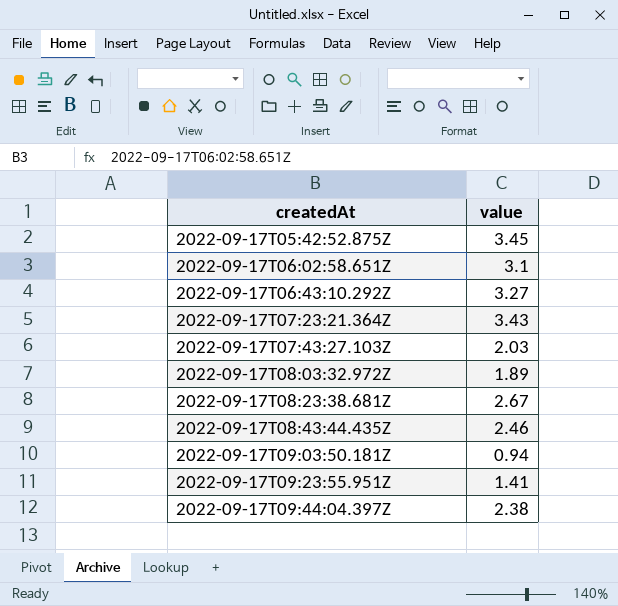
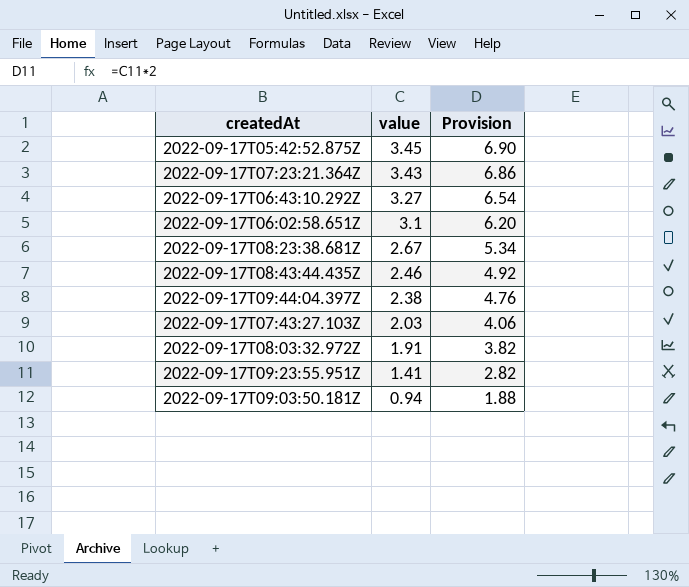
row order: createdAt ascending -> value descending
column Provision | formula: none -> [value] * 2
2022-09-17T08:03:32.972Z | value: 1.89 -> 1.91

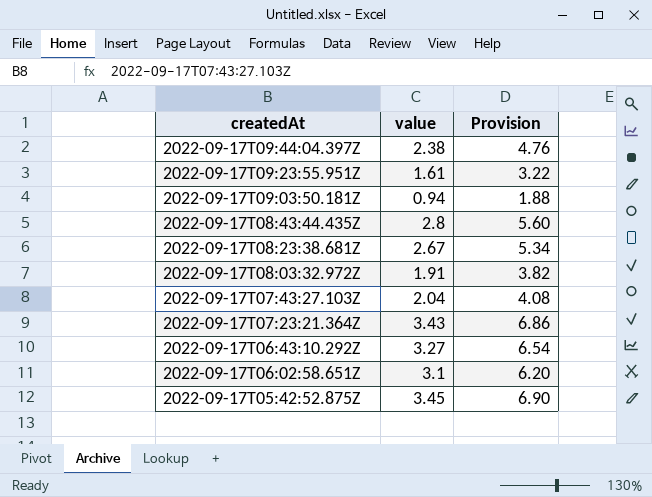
row order: value descending -> createdAt descending
2022-09-17T09:23:55.951Z | value: 1.41 -> 1.61
2022-09-17T09:23:55.951Z | Provision: 2.82 -> 3.22
2022-09-17T08:43:44.435Z | value: 2.46 -> 2.8
2022-09-17T08:43:44.435Z | Provision: 4.92 -> 5.60
2022-09-17T07:43:27.103Z | value: 2.03 -> 2.04
2022-09-17T07:43:27.103Z | Provision: 4.06 -> 4.08

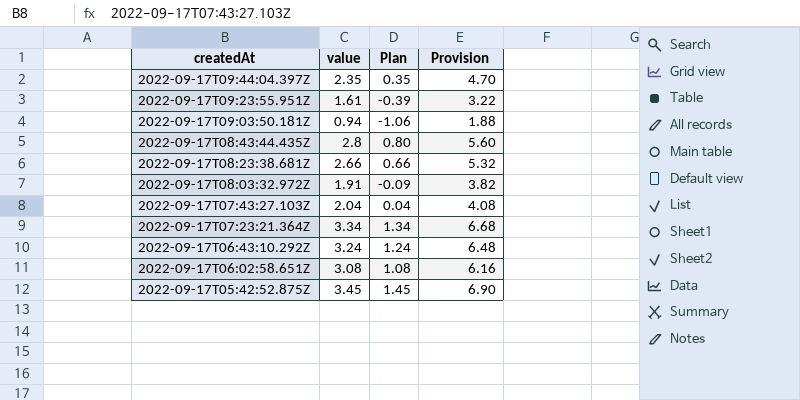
column Plan | formula: none -> [value] - 2
2022-09-17T09:44:04.397Z | value: 2.38 -> 2.35
2022-09-17T09:44:04.397Z | Provision: 4.76 -> 4.70
2022-09-17T08:23:38.681Z | value: 2.67 -> 2.66
2022-09-17T08:23:38.681Z | Provision: 5.34 -> 5.32
2022-09-17T07:23:21.364Z | value: 3.43 -> 3.34
2022-09-17T07:23:21.364Z | Provision: 6.86 -> 6.68
2022-09-17T06:43:10.292Z | value: 3.27 -> 3.24
2022-09-17T06:43:10.292Z | Provision: 6.54 -> 6.48
2022-09-17T06:02:58.651Z | value: 3.1 -> 3.08
2022-09-17T06:02:58.651Z | Provision: 6.20 -> 6.16

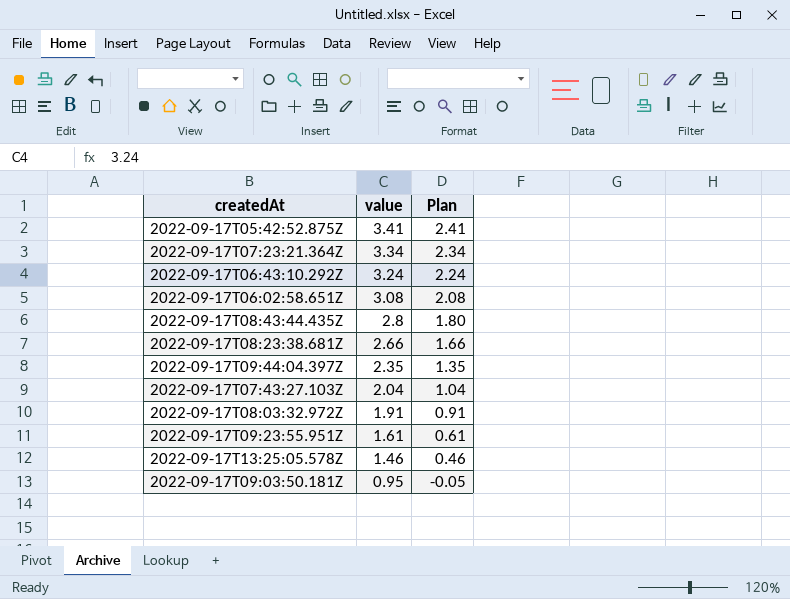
row order: createdAt descending -> value descending
column Provision | formula: [value] * 2 -> none
column Plan | formula: [value] - 2 -> [value] - 1
2022-09-17T05:42:52.875Z | value: 3.45 -> 3.41
row 2022-09-17T13:25:05.578Z: none -> 1.46 | 0.46
2022-09-17T09:03:50.181Z | value: 0.94 -> 0.95

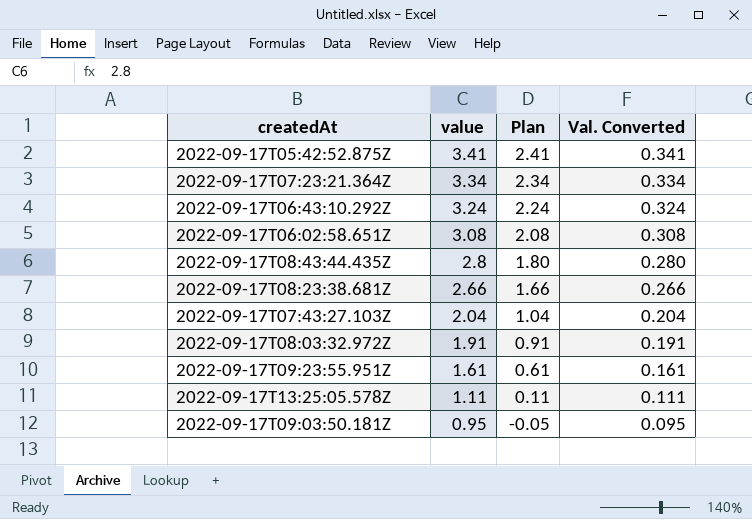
column Val. Converted | formula: none -> [value] * 0.1
row 2022-09-17T09:44:04.397Z: 2.35 | 1.35 -> none
2022-09-17T13:25:05.578Z | value: 1.46 -> 1.11
2022-09-17T13:25:05.578Z | Plan: 0.46 -> 0.11

